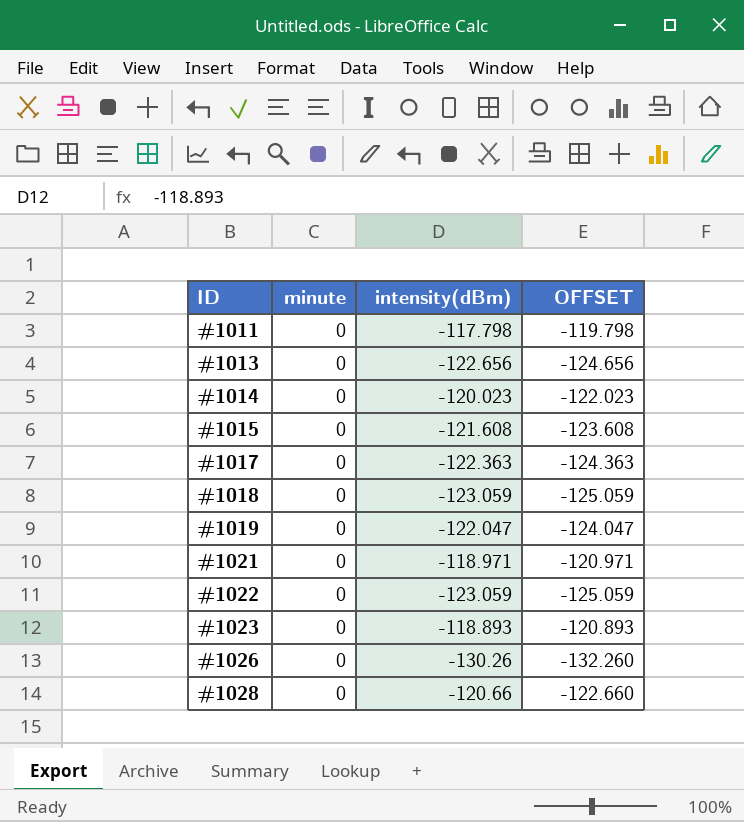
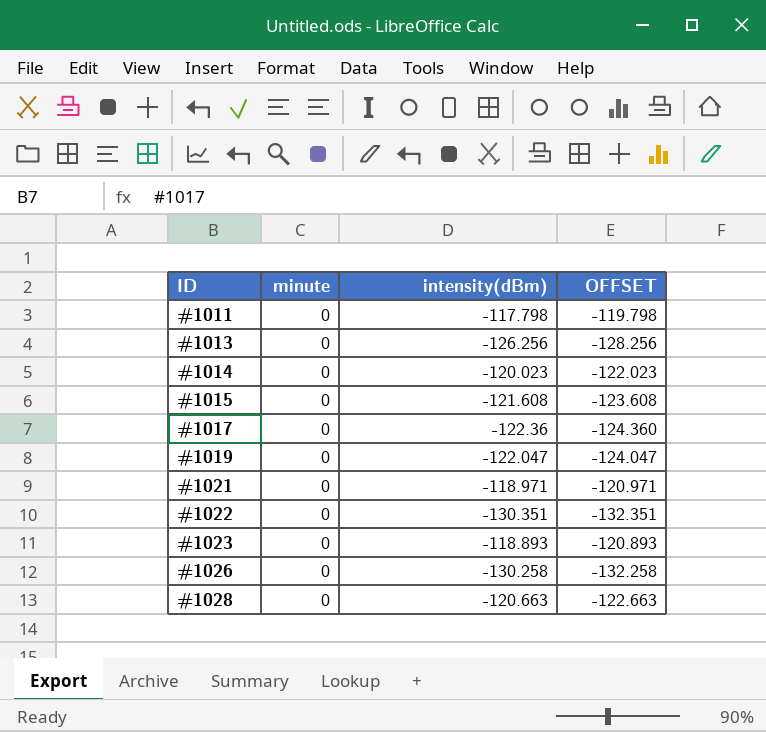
row #1018: 0 | -123.059 | -125.059 -> none
#1013 | intensity(dBm): -122.656 -> -126.256
#1013 | OFFSET: -124.656 -> -128.256
#1017 | intensity(dBm): -122.363 -> -122.36
#1017 | OFFSET: -124.363 -> -124.360
#1022 | intensity(dBm): -123.059 -> -130.351
#1022 | OFFSET: -125.059 -> -132.351
#1026 | intensity(dBm): -130.26 -> -130.258
#1026 | OFFSET: -132.260 -> -132.258
#1028 | intensity(dBm): -120.66 -> -120.663
#1028 | OFFSET: -122.660 -> -122.663

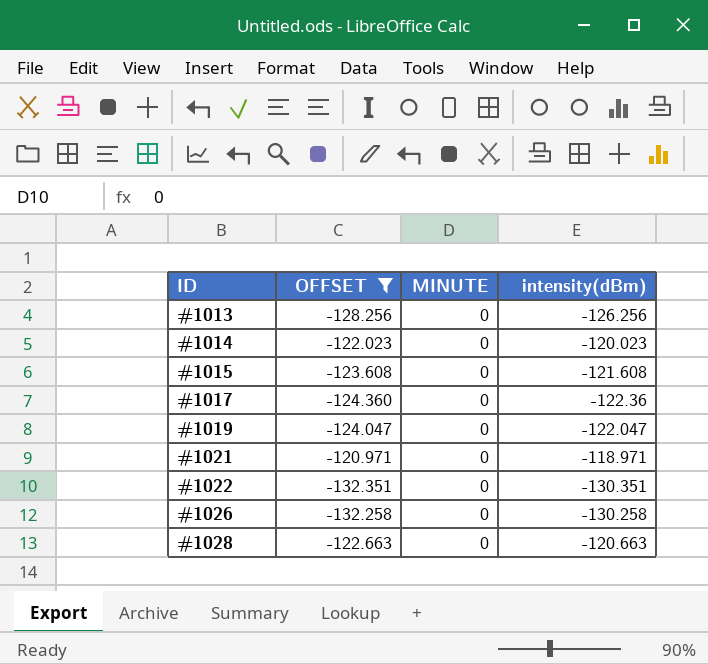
filter: none -> OFFSET <= -120.971
column OFFSET | position: 4 -> 2
column name: minute -> MINUTE

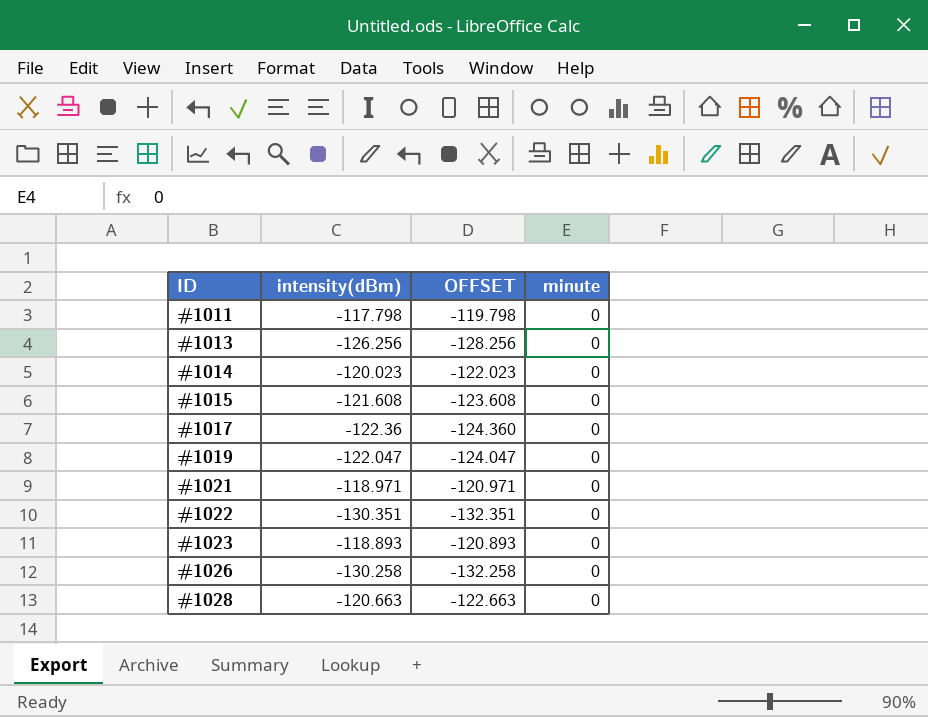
filter: OFFSET <= -120.971 -> none
column intensity(dBm) | position: 4 -> 2
column name: MINUTE -> minute

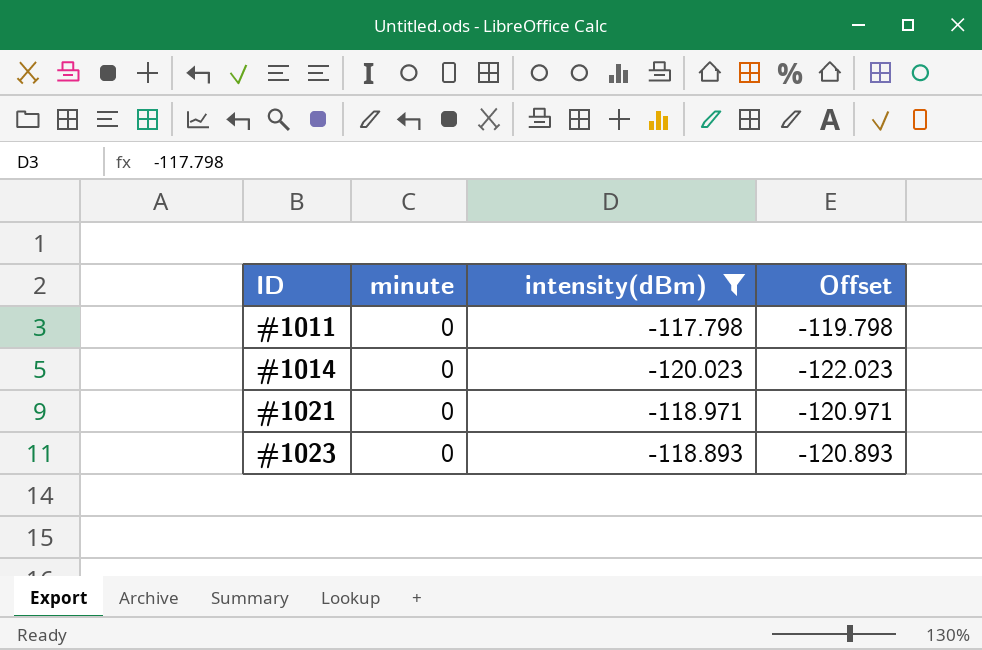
filter: none -> intensity(dBm) >= -120.023
column minute | position: 4 -> 2
column name: OFFSET -> Offset

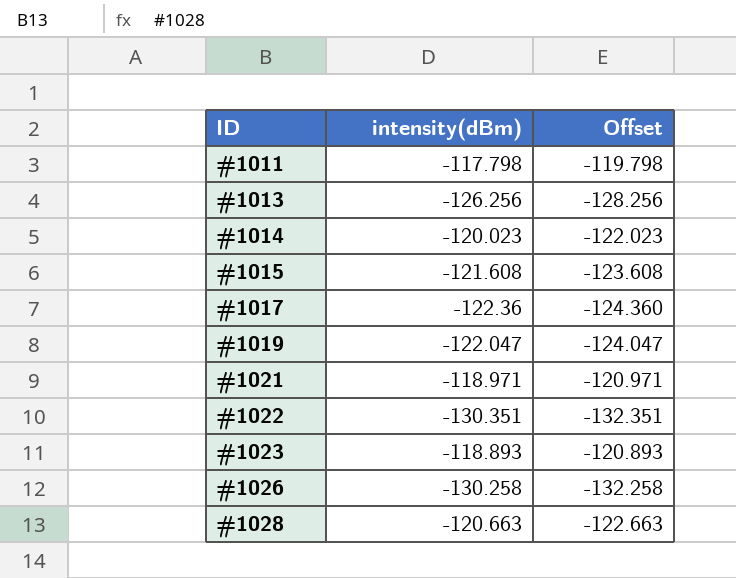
filter: intensity(dBm) >= -120.023 -> none
column minute | position: 2 -> none

